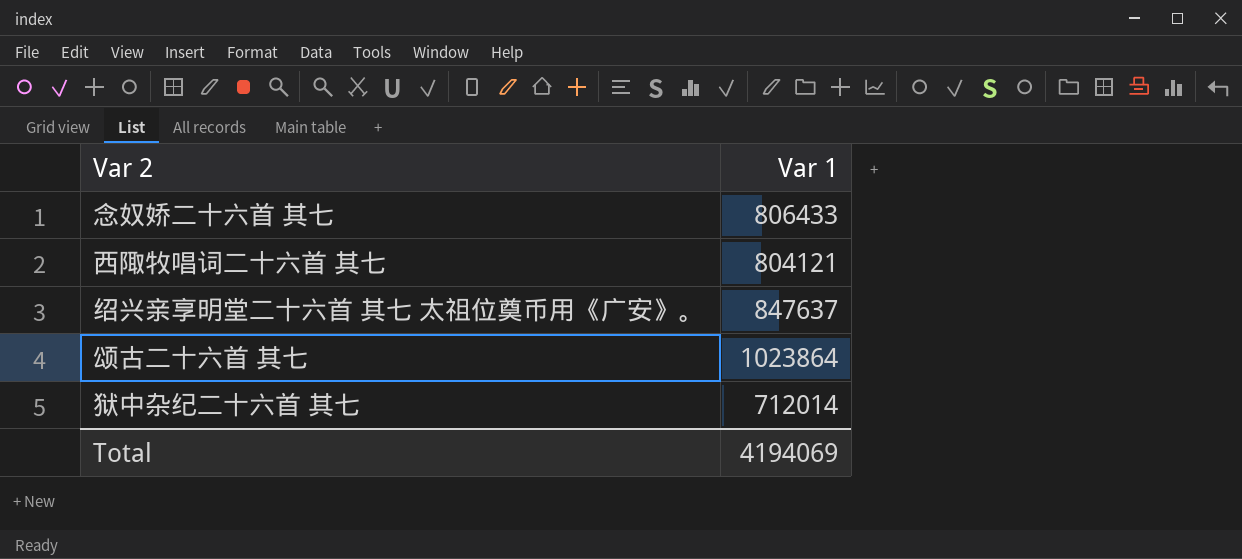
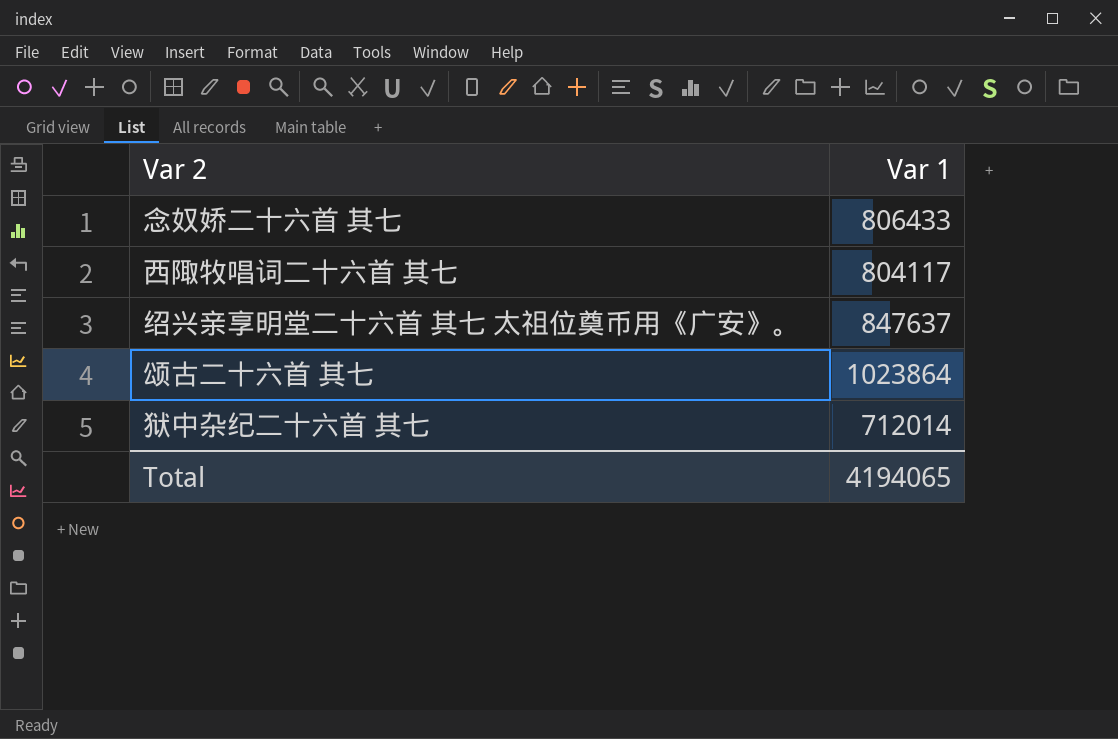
西陬牧唱词二十六首 其七 | Var 1: 804121 -> 804117
Total | Var 1: 4194069 -> 4194065

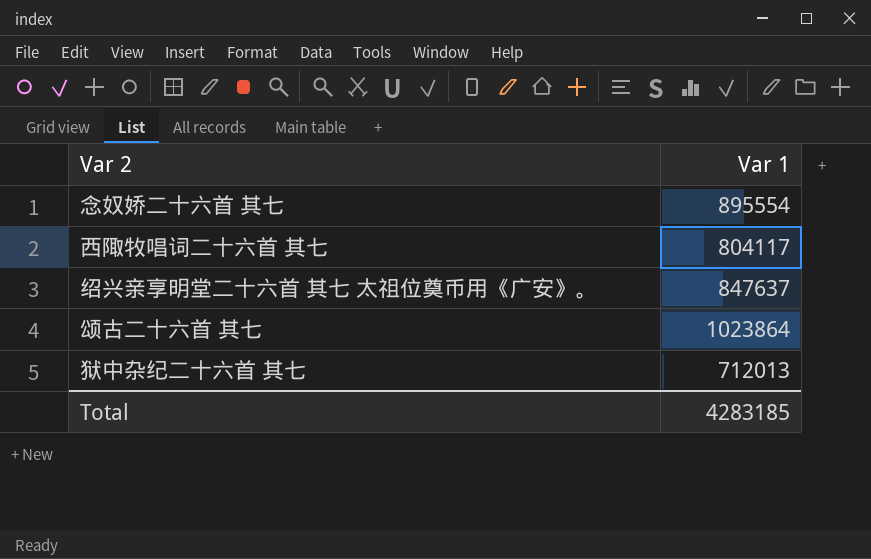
念奴娇二十六首 其七 | Var 1: 806433 -> 895554
狱中杂纪二十六首 其七 | Var 1: 712014 -> 712013
Total | Var 1: 4194065 -> 4283185

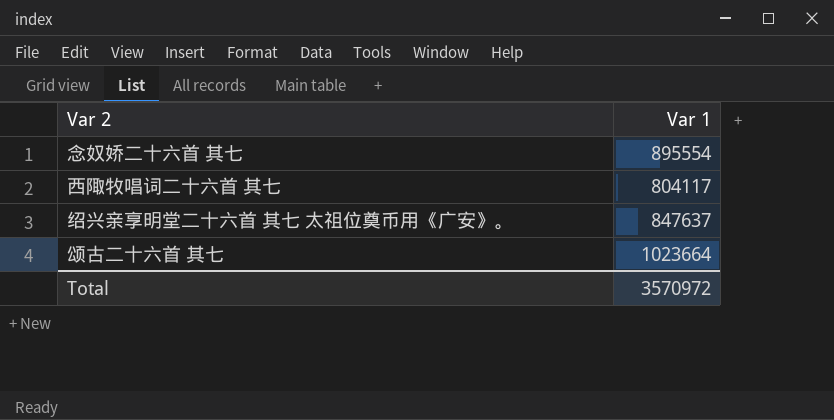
row 狱中杂纪二十六首 其七: 712013 -> none
颂古二十六首 其七 | Var 1: 1023864 -> 1023664
Total | Var 1: 4283185 -> 3570972

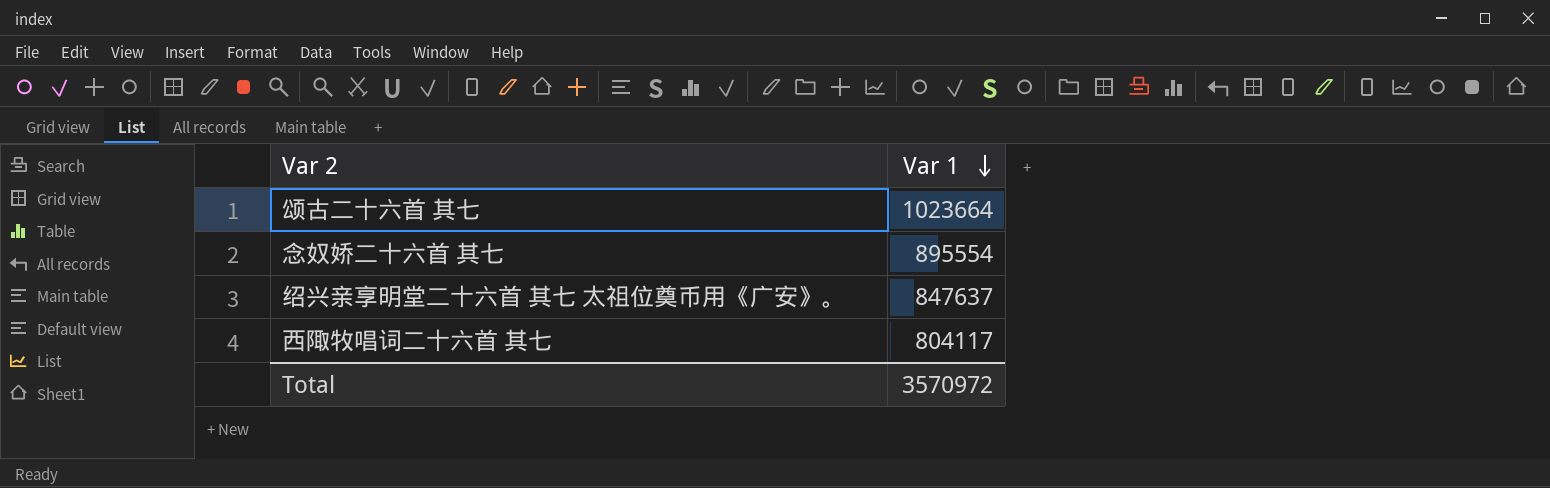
row order: none -> Var 1 descending

